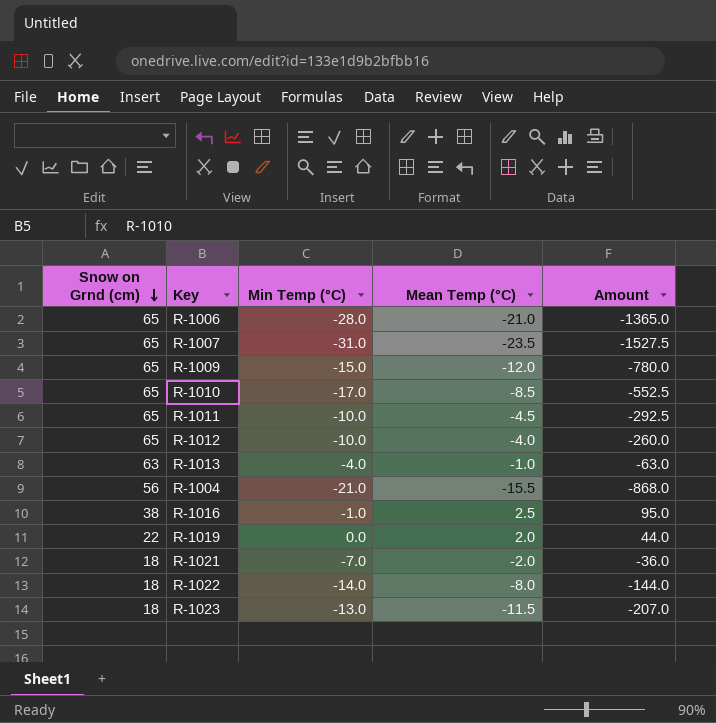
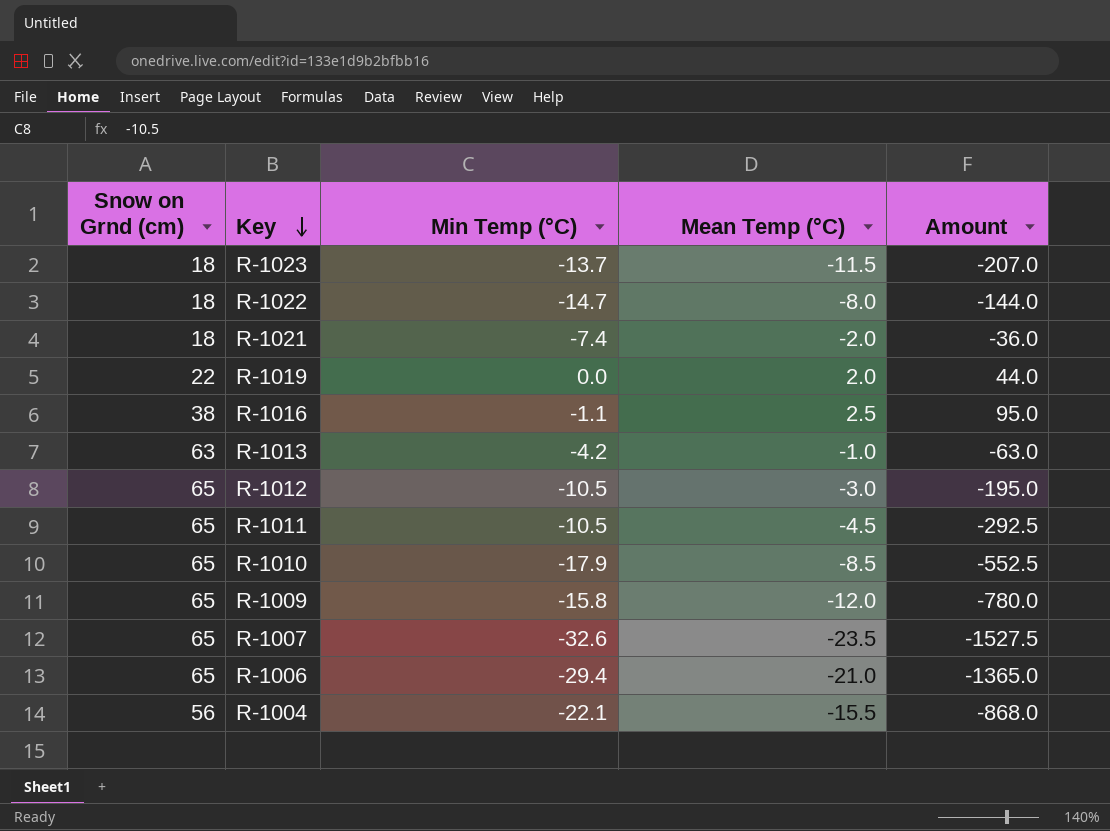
row order: Snow on Grnd (cm) descending -> Key descending
R-1023 | Min Temp (°C): -13.0 -> -13.7
R-1022 | Min Temp (°C): -14.0 -> -14.7
R-1021 | Min Temp (°C): -7.0 -> -7.4
R-1016 | Min Temp (°C): -1.0 -> -1.1
R-1013 | Min Temp (°C): -4.0 -> -4.2
R-1012 | Min Temp (°C): -10.0 -> -10.5
R-1012 | Mean Temp (°C): -4.0 -> -3.0
R-1012 | Amount: -260.0 -> -195.0
R-1011 | Min Temp (°C): -10.0 -> -10.5
R-1010 | Min Temp (°C): -17.0 -> -17.9
R-1009 | Min Temp (°C): -15.0 -> -15.8
R-1007 | Min Temp (°C): -31.0 -> -32.6
R-1006 | Min Temp (°C): -28.0 -> -29.4
R-1004 | Min Temp (°C): -21.0 -> -22.1

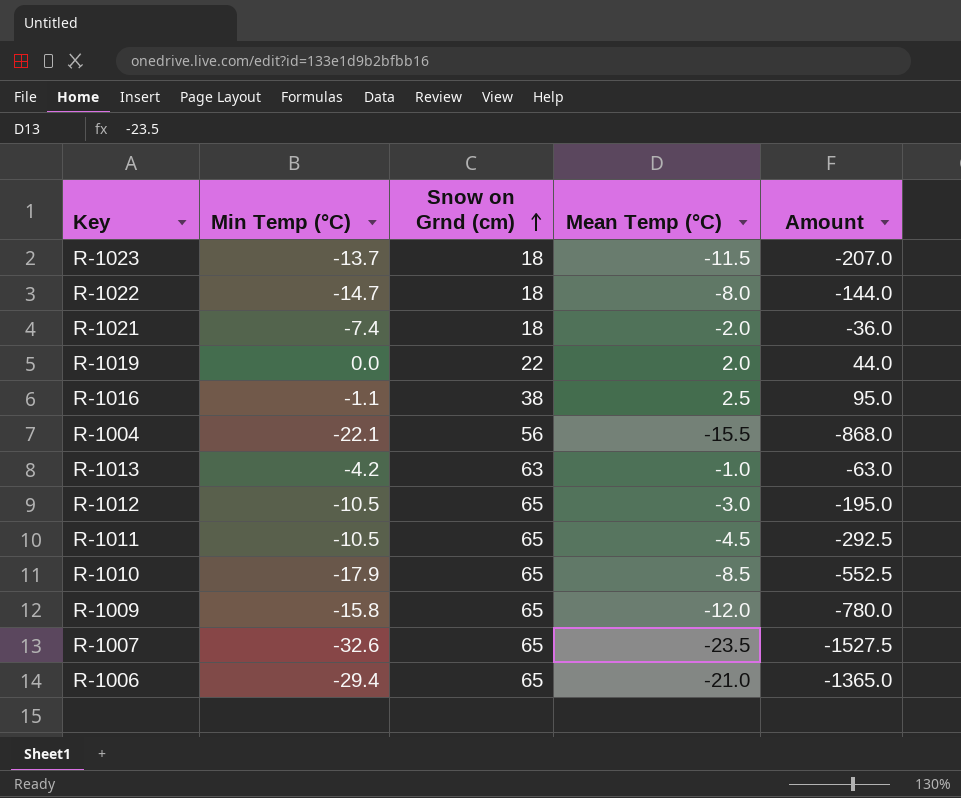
row order: Key descending -> Snow on Grnd (cm) ascending
column Snow on Grnd (cm) | position: 1 -> 3

